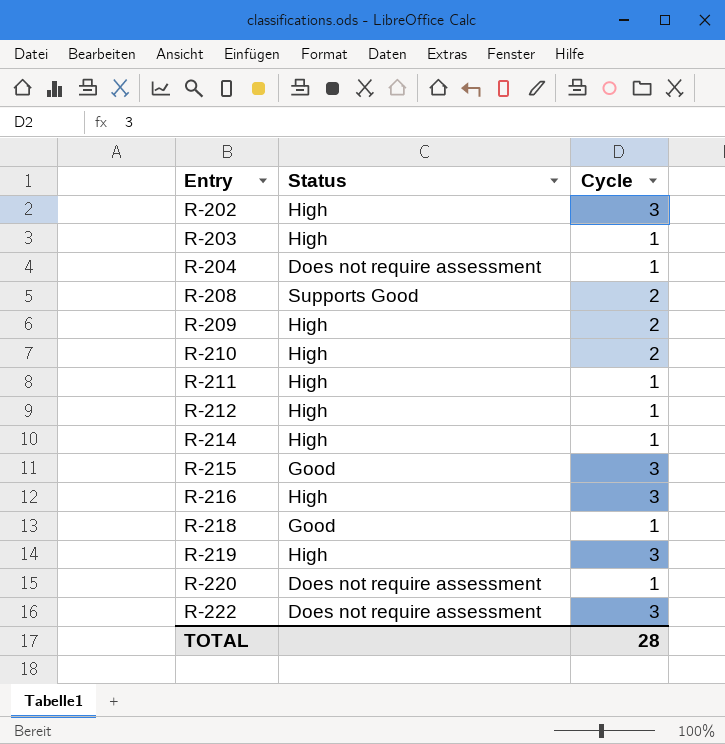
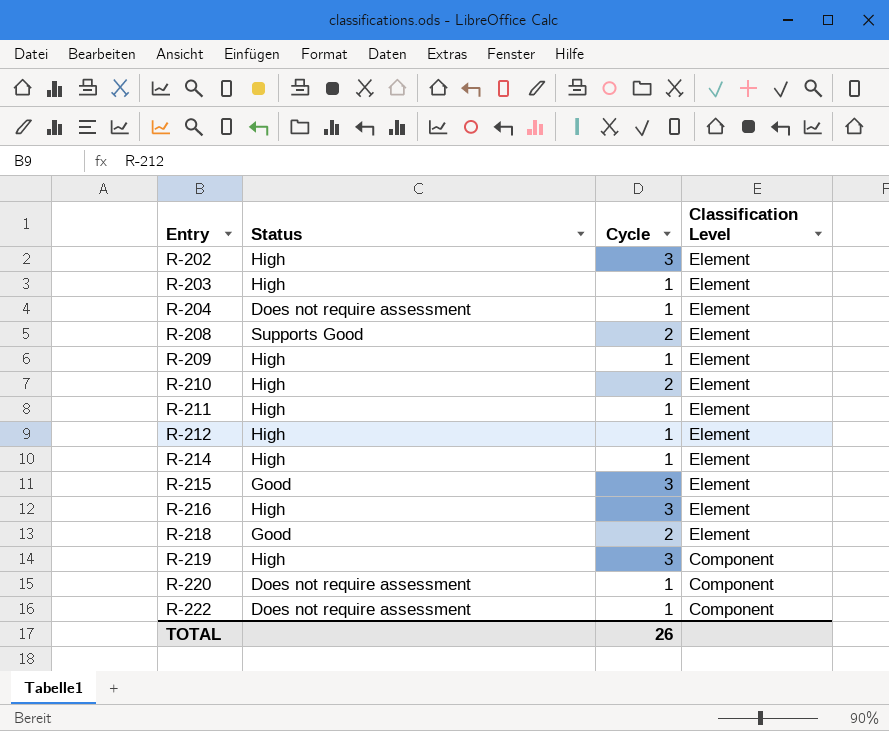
column Classification Level | position: none -> 4
R-209 | Cycle: 2 -> 1
R-218 | Cycle: 1 -> 2
R-222 | Cycle: 3 -> 1
TOTAL | Cycle: 28 -> 26

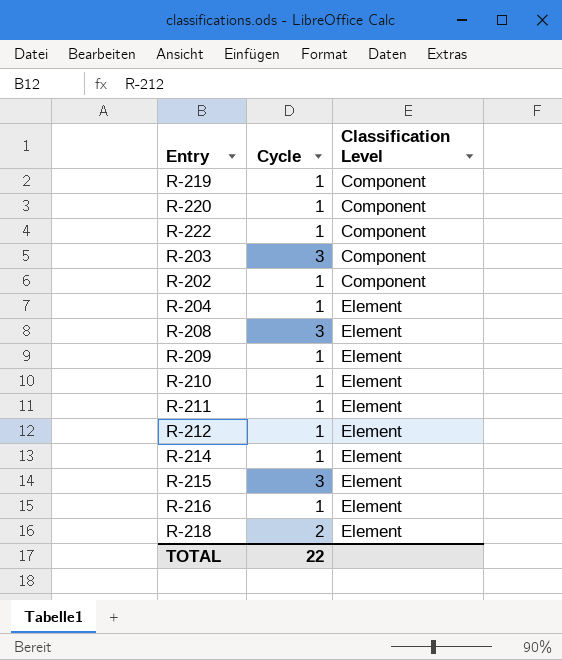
row order: Entry ascending -> Classification Level ascending
column Status | position: 2 -> none
R-219 | Cycle: 3 -> 1
R-203 | Cycle: 1 -> 3
R-203 | Classification Level: Element -> Component
R-202 | Cycle: 3 -> 1
R-202 | Classification Level: Element -> Component
R-208 | Cycle: 2 -> 3
R-210 | Cycle: 2 -> 1
R-216 | Cycle: 3 -> 1
TOTAL | Cycle: 26 -> 22

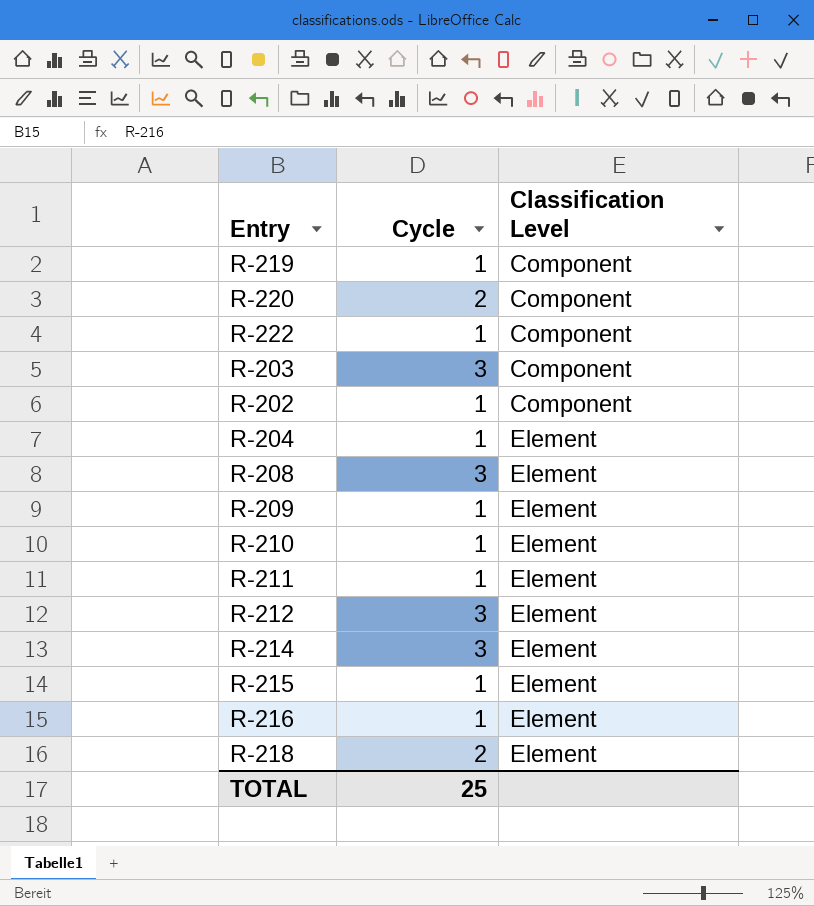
R-220 | Cycle: 1 -> 2
R-212 | Cycle: 1 -> 3
R-214 | Cycle: 1 -> 3
R-215 | Cycle: 3 -> 1
TOTAL | Cycle: 22 -> 25

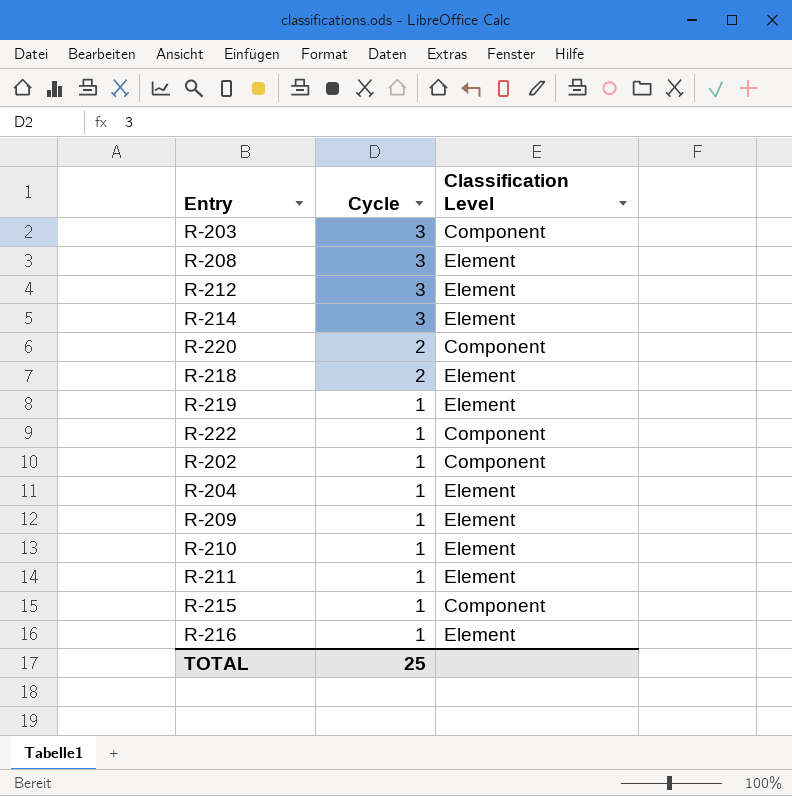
row order: Classification Level ascending -> Cycle descending
R-219 | Classification Level: Component -> Element
R-215 | Classification Level: Element -> Component

